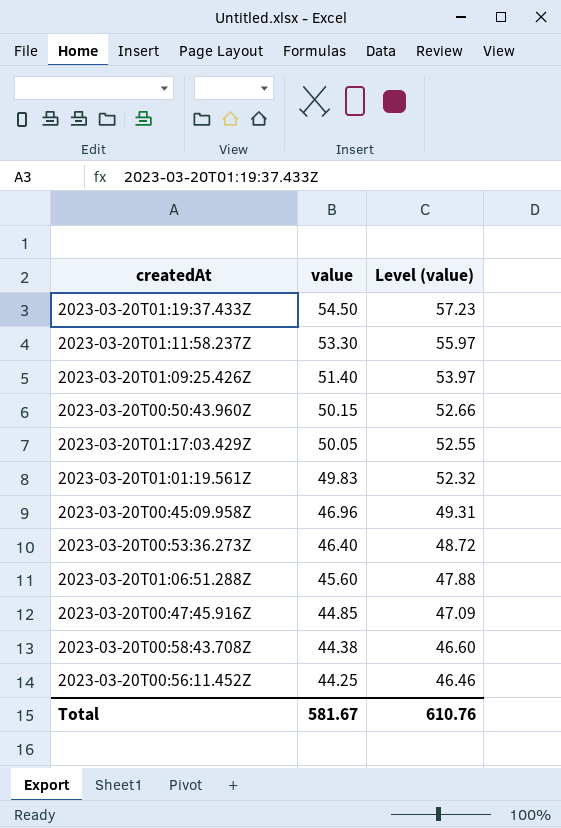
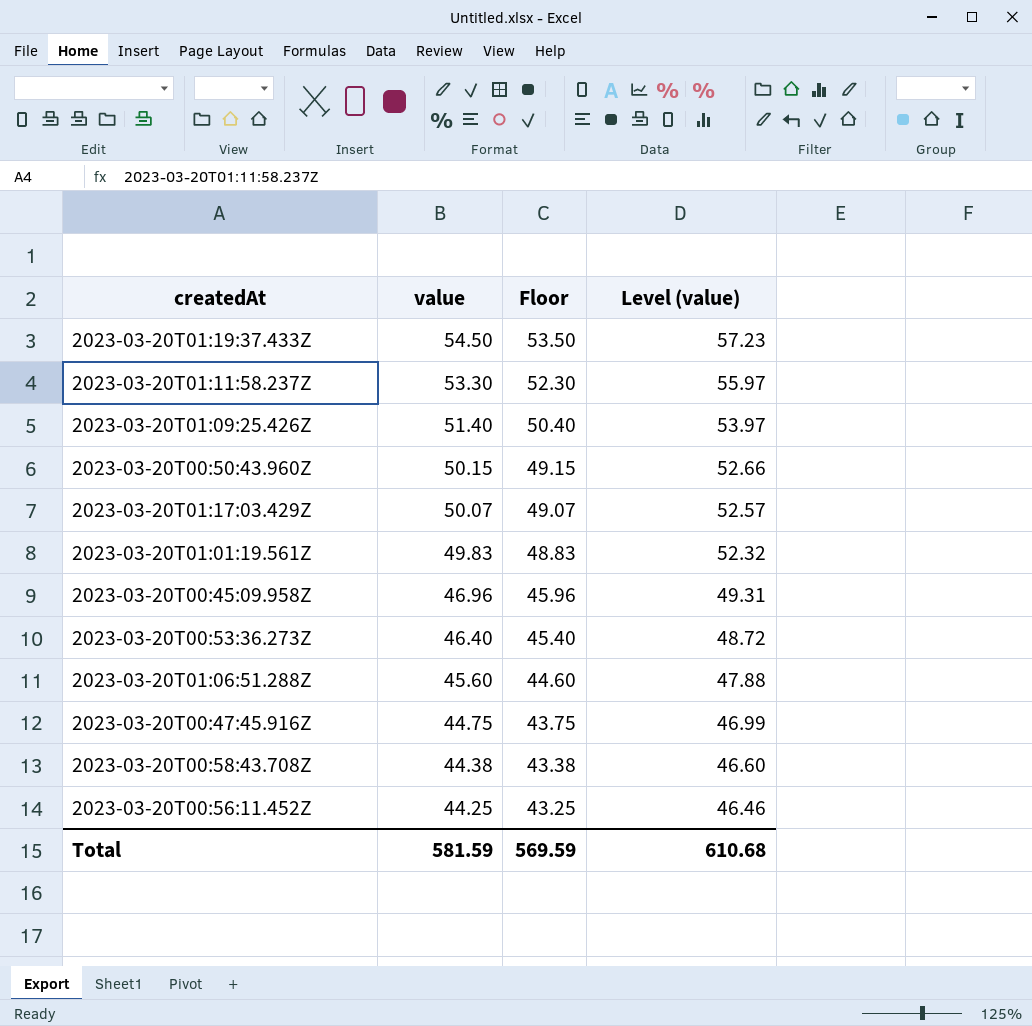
column Floor | formula: none -> [value] - 1
2023-03-20T01:17:03.429Z | value: 50.05 -> 50.07
2023-03-20T01:17:03.429Z | Level (value): 52.55 -> 52.57
2023-03-20T00:47:45.916Z | value: 44.85 -> 44.75
2023-03-20T00:47:45.916Z | Level (value): 47.09 -> 46.99
Total | value: 581.67 -> 581.59
Total | Level (value): 610.76 -> 610.68

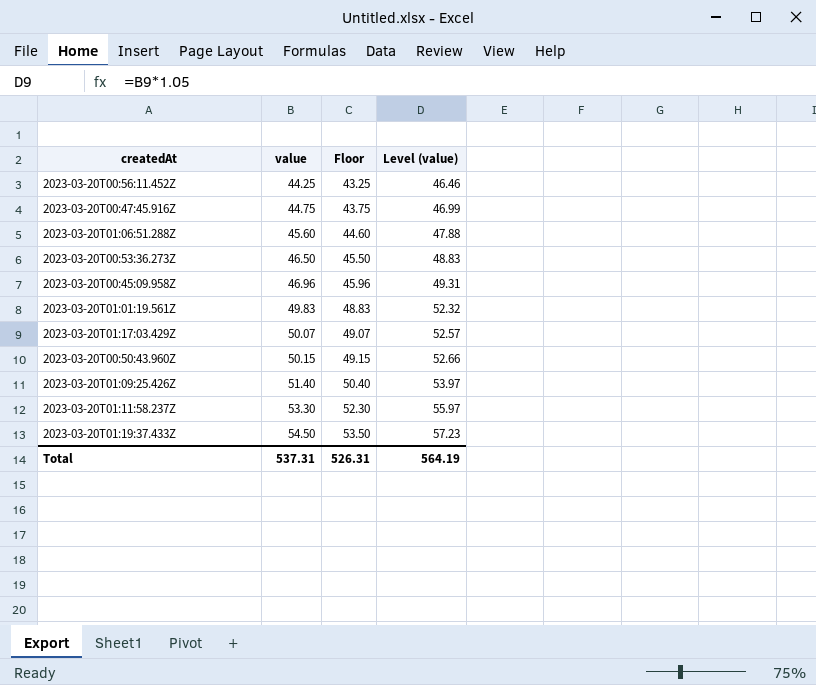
row order: value descending -> value ascending
row 2023-03-20T00:58:43.708Z: 44.38 | 43.38 | 46.60 -> none
2023-03-20T00:53:36.273Z | value: 46.40 -> 46.50
2023-03-20T00:53:36.273Z | Floor: 45.40 -> 45.50
2023-03-20T00:53:36.273Z | Level (value): 48.72 -> 48.83
Total | value: 581.59 -> 537.31
Total | Floor: 569.59 -> 526.31
Total | Level (value): 610.68 -> 564.19

